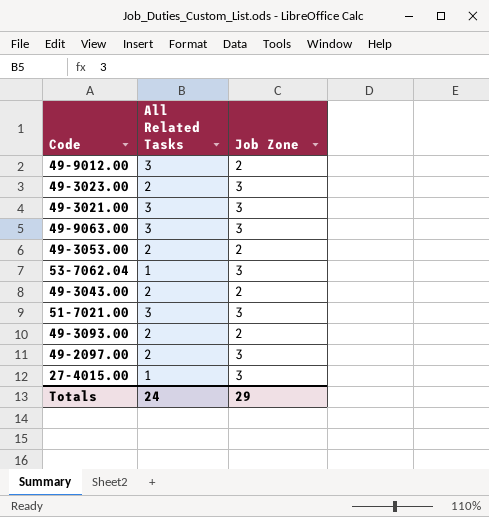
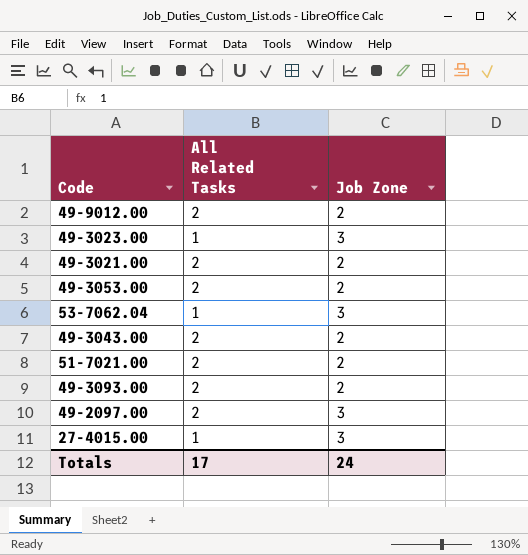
row 49-9063.00: 3 | 3 -> none
49-9012.00 | All Related Tasks: 3 -> 2
49-3023.00 | All Related Tasks: 2 -> 1
49-3021.00 | All Related Tasks: 3 -> 2
49-3021.00 | Job Zone: 3 -> 2
51-7021.00 | All Related Tasks: 3 -> 2
51-7021.00 | Job Zone: 3 -> 2
Totals | All Related Tasks: 24 -> 17
Totals | Job Zone: 29 -> 24

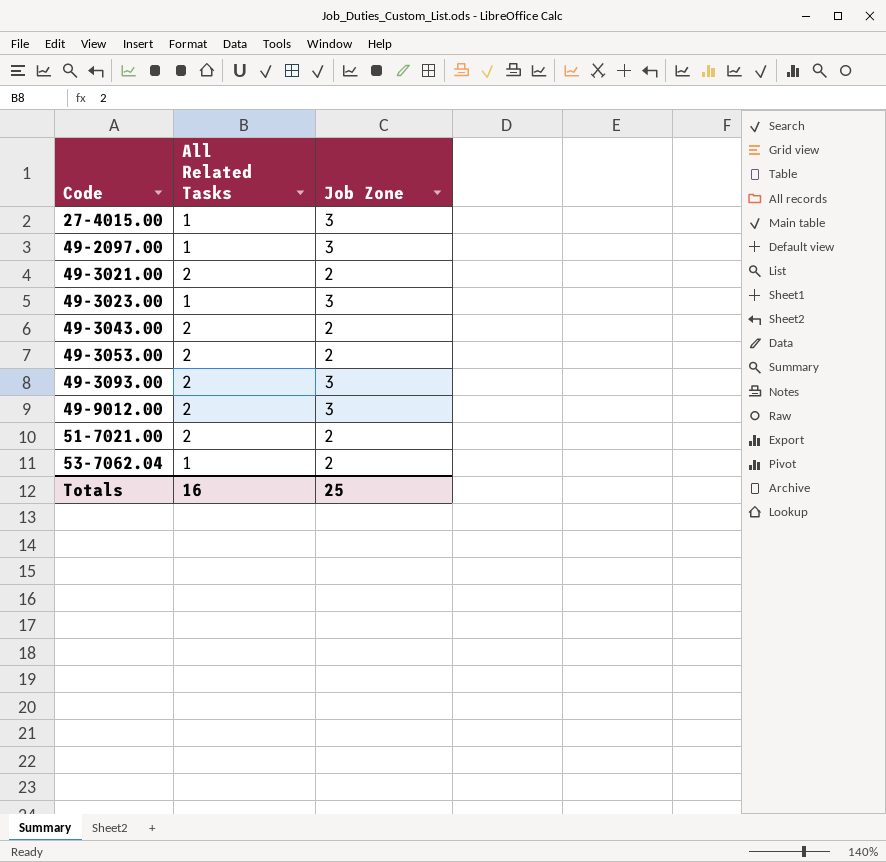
row order: none -> Code ascending
49-2097.00 | All Related Tasks: 2 -> 1
49-3093.00 | Job Zone: 2 -> 3
49-9012.00 | Job Zone: 2 -> 3
53-7062.04 | Job Zone: 3 -> 2
Totals | All Related Tasks: 17 -> 16
Totals | Job Zone: 24 -> 25

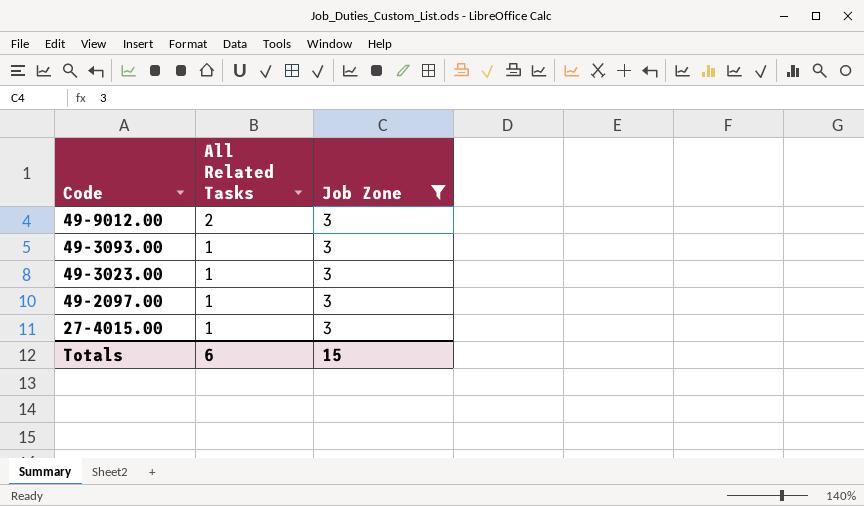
filter: none -> Job Zone = 3
row order: Code ascending -> Code descending
49-3093.00 | All Related Tasks: 2 -> 1
Totals | All Related Tasks: 16 -> 6
Totals | Job Zone: 25 -> 15

